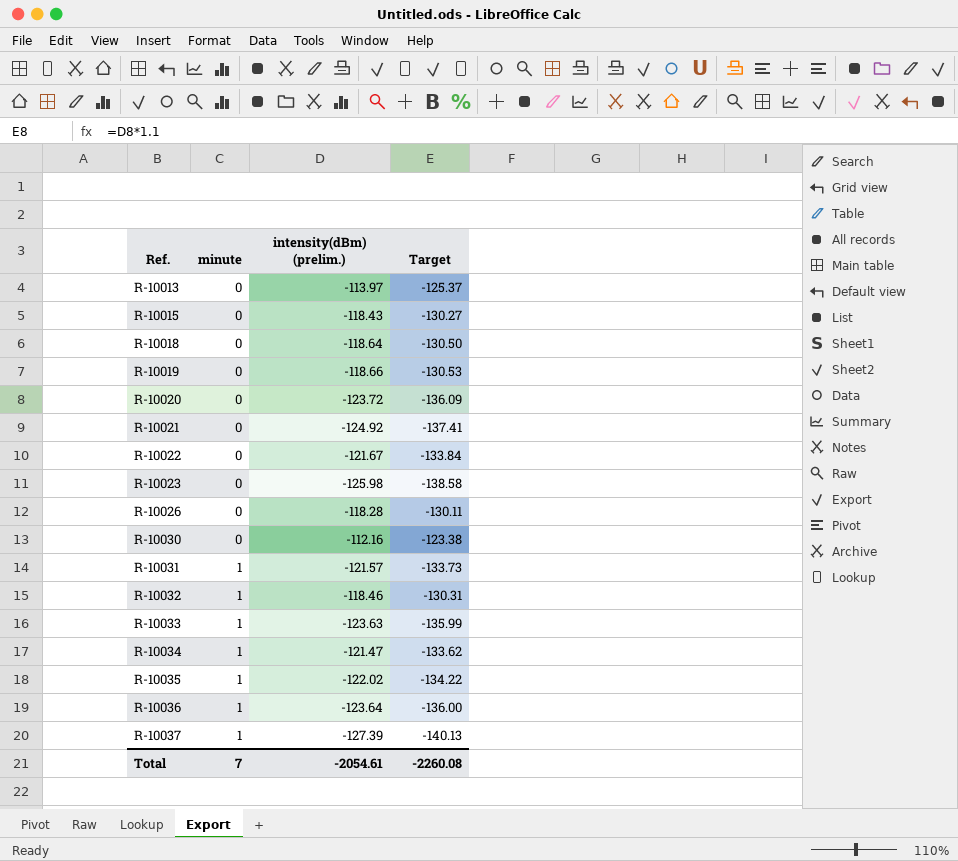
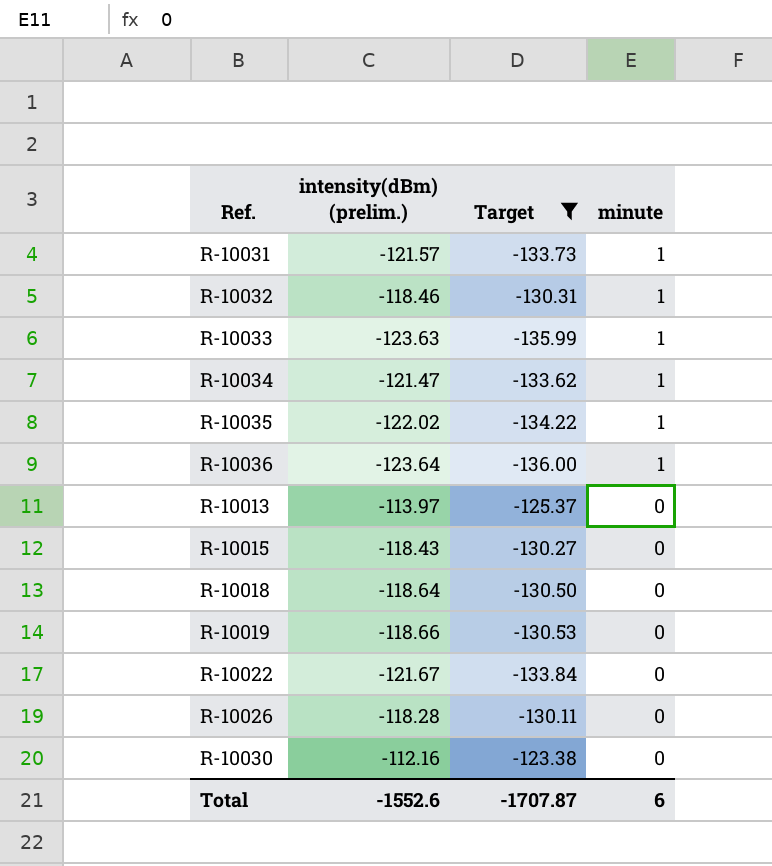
filter: none -> Target >= -136.00
row order: Ref. ascending -> minute descending
column minute | position: 2 -> 4
Total | intensity(dBm) (prelim.): -2054.61 -> -1552.6
Total | Target: -2260.08 -> -1707.87
Total | minute: 7 -> 6

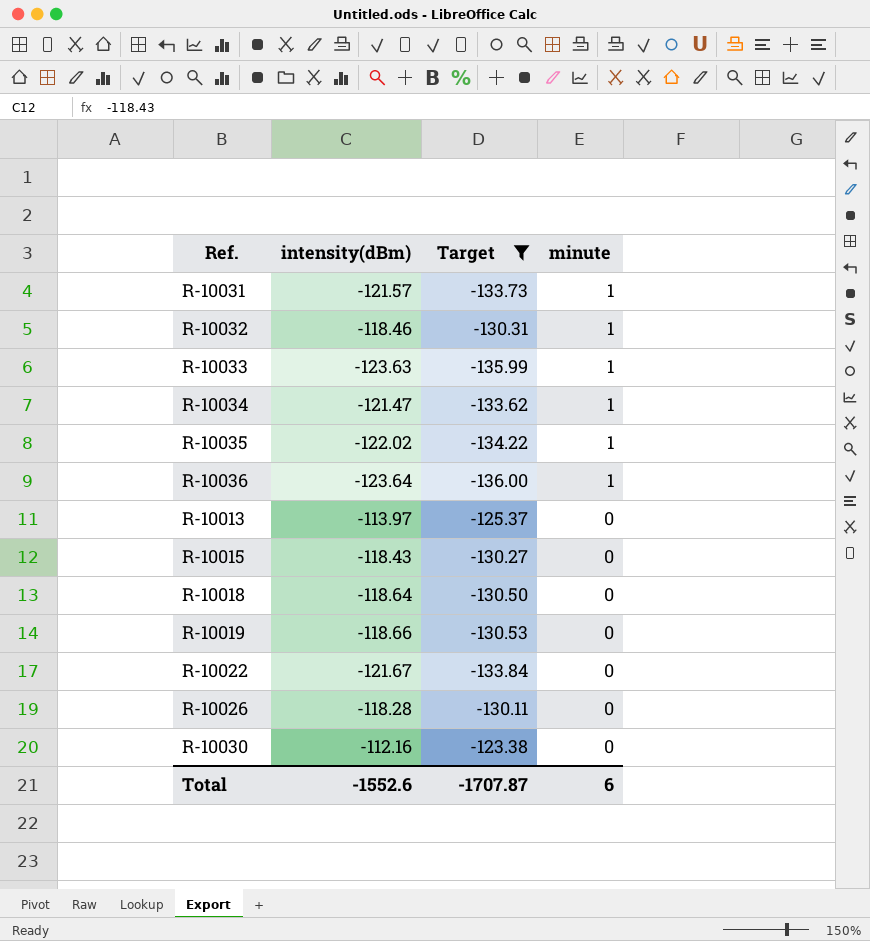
column name: intensity(dBm) (prelim.) -> intensity(dBm)

